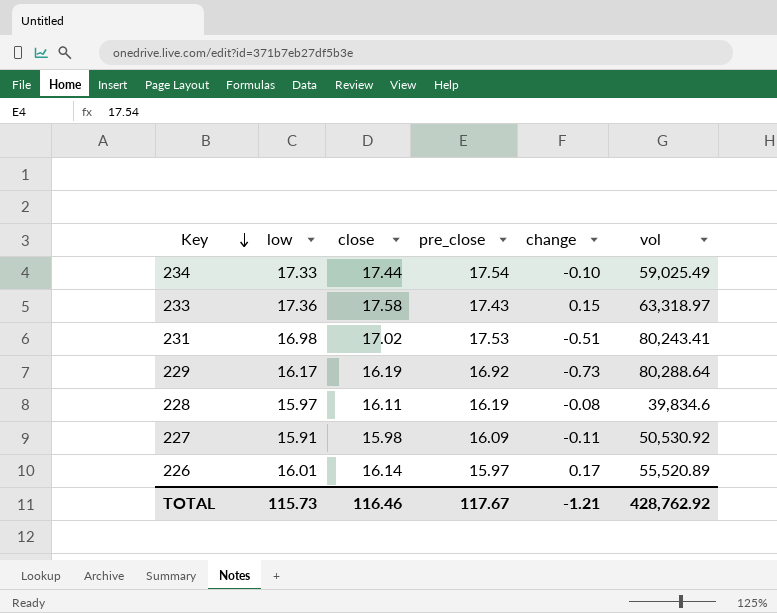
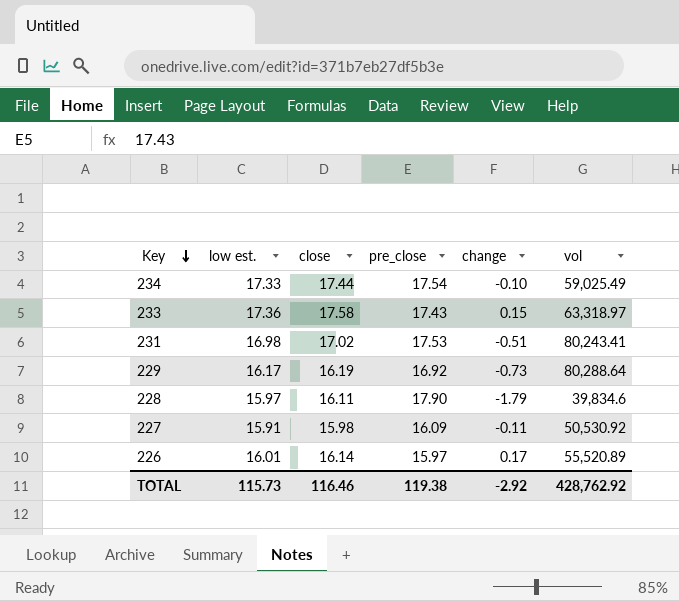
column name: low -> low est.
228 | pre_close: 16.19 -> 17.90
228 | change: -0.08 -> -1.79
TOTAL | pre_close: 117.67 -> 119.38
TOTAL | change: -1.21 -> -2.92

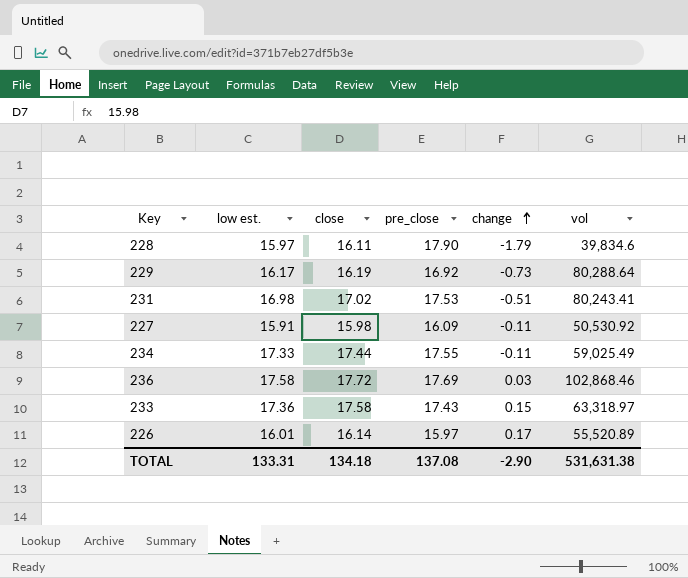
row order: Key descending -> change ascending
234 | pre_close: 17.54 -> 17.55
234 | change: -0.10 -> -0.11
row 236: none -> 17.58 | 17.72 | 17.69 | 0.03 | 102,868.46
TOTAL | low est.: 115.73 -> 133.31
TOTAL | close: 116.46 -> 134.18
TOTAL | pre_close: 119.38 -> 137.08
TOTAL | change: -2.92 -> -2.90
TOTAL | vol: 428,762.92 -> 531,631.38

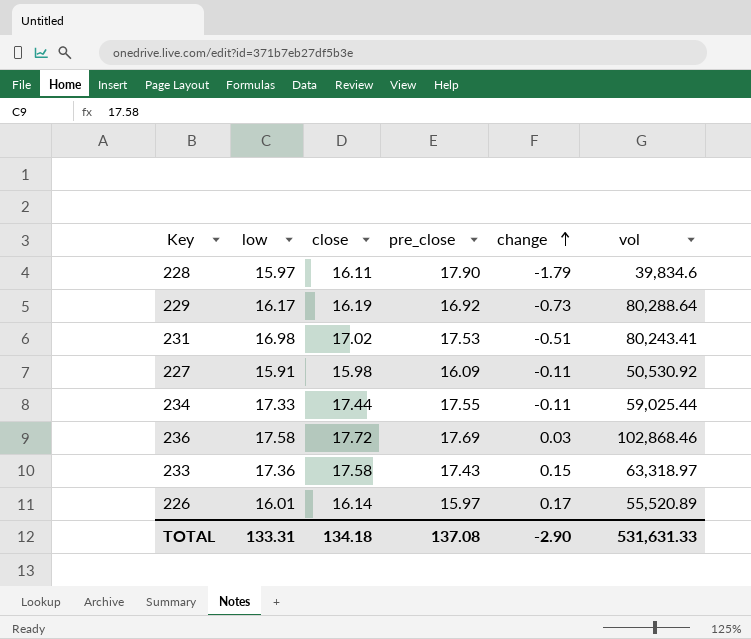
column name: low est. -> low
234 | vol: 59,025.49 -> 59,025.44
TOTAL | vol: 531,631.38 -> 531,631.33

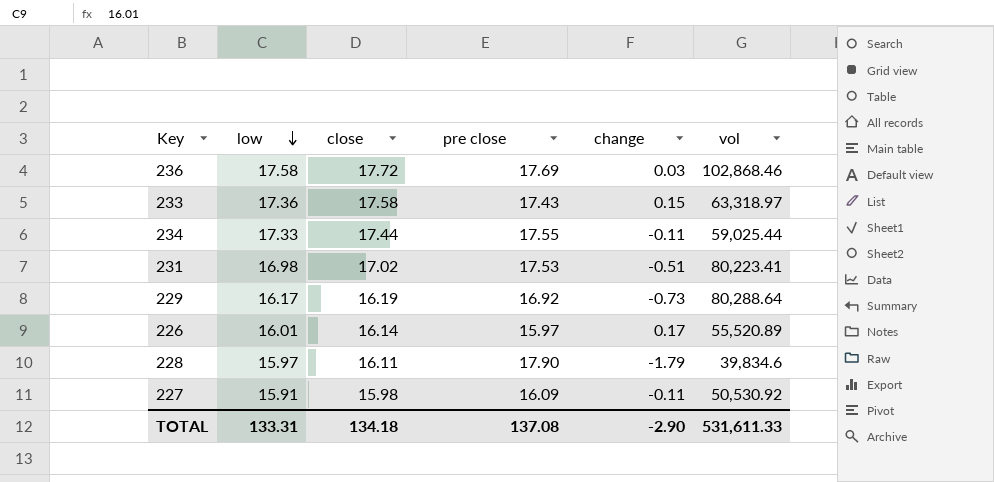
row order: change ascending -> low descending
column name: pre_close -> pre close
231 | vol: 80,243.41 -> 80,223.41
TOTAL | vol: 531,631.33 -> 531,611.33

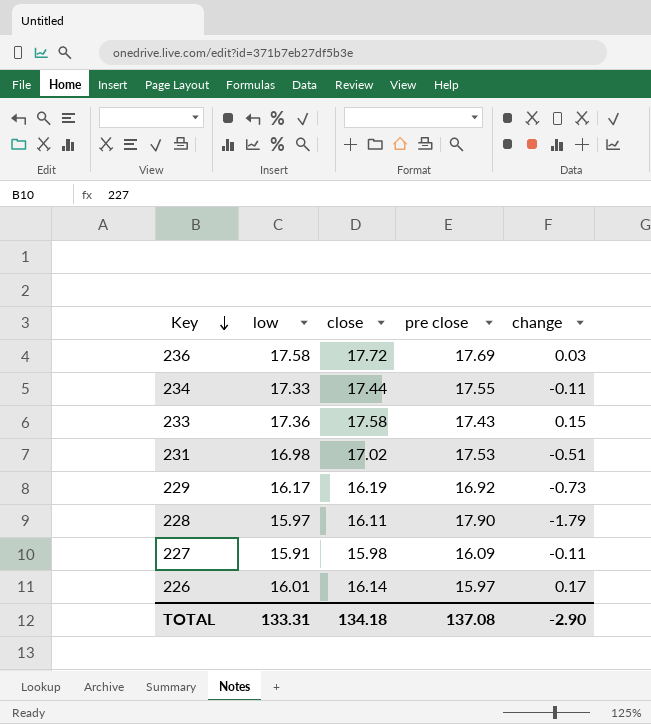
row order: low descending -> Key descending
column vol | position: 6 -> none

